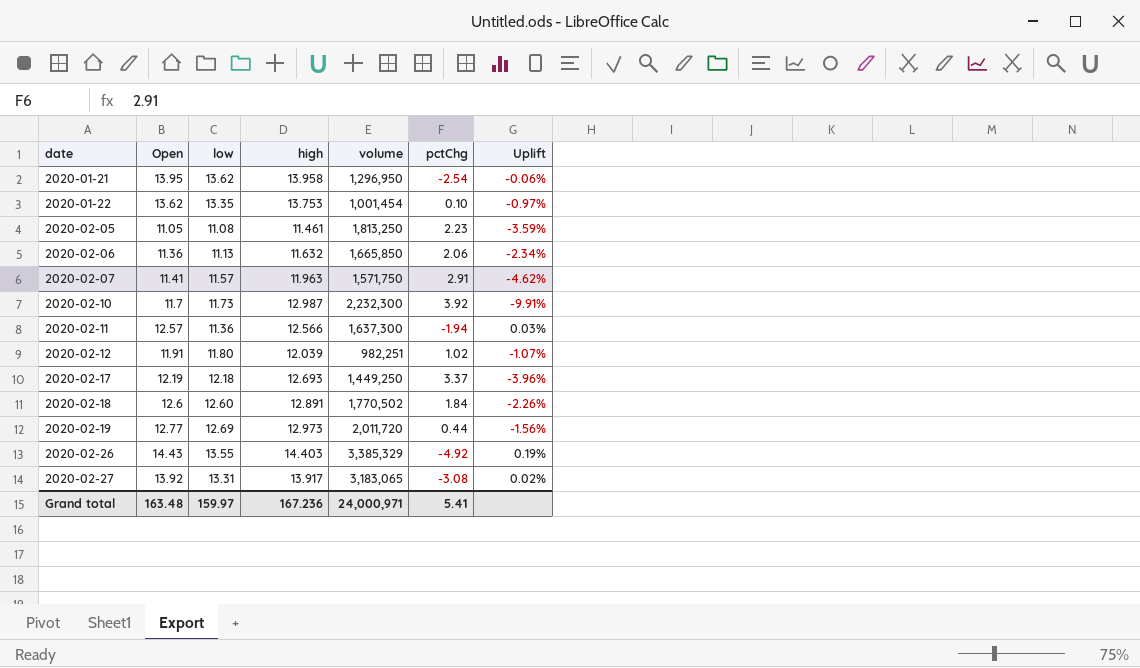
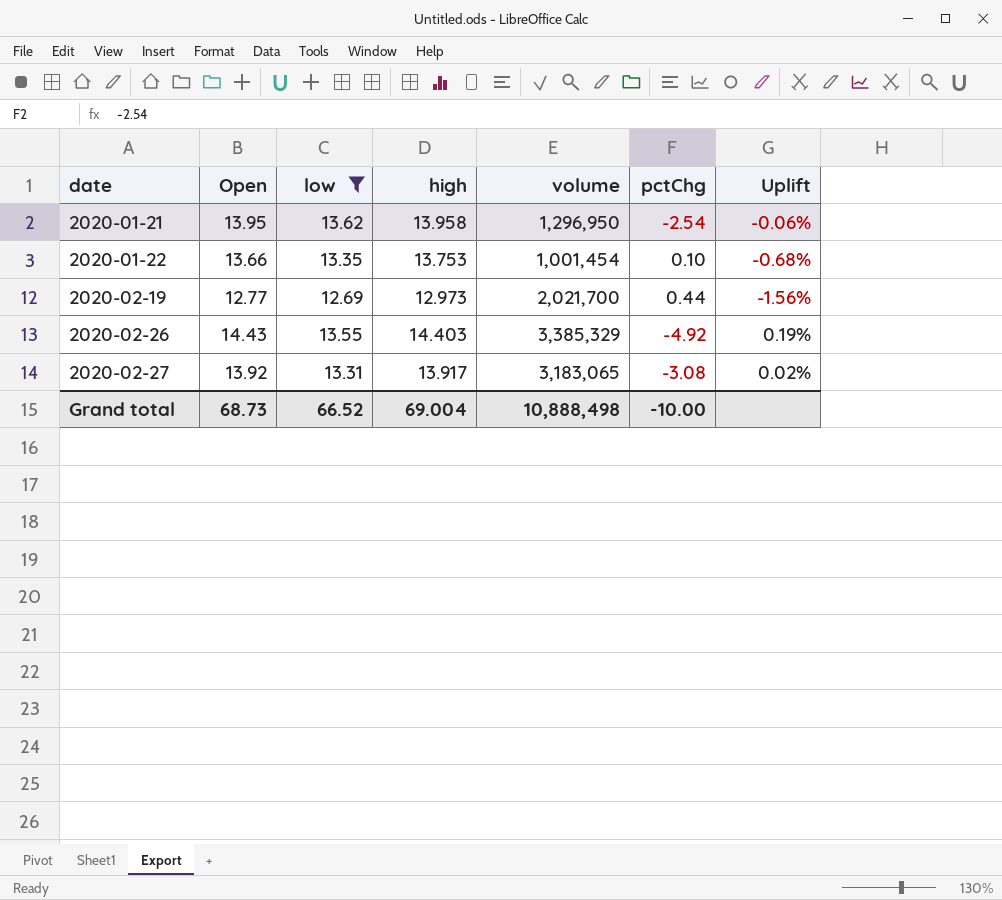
filter: none -> low >= 12.69
2020-01-22 | Open: 13.62 -> 13.66
2020-01-22 | Uplift: -0.97% -> -0.68%
2020-02-19 | volume: 2,011,720 -> 2,021,700
Grand total | Open: 163.48 -> 68.73
Grand total | low: 159.97 -> 66.52
Grand total | high: 167.236 -> 69.004
Grand total | volume: 24,000,971 -> 10,888,498
Grand total | pctChg: 5.41 -> -10.00

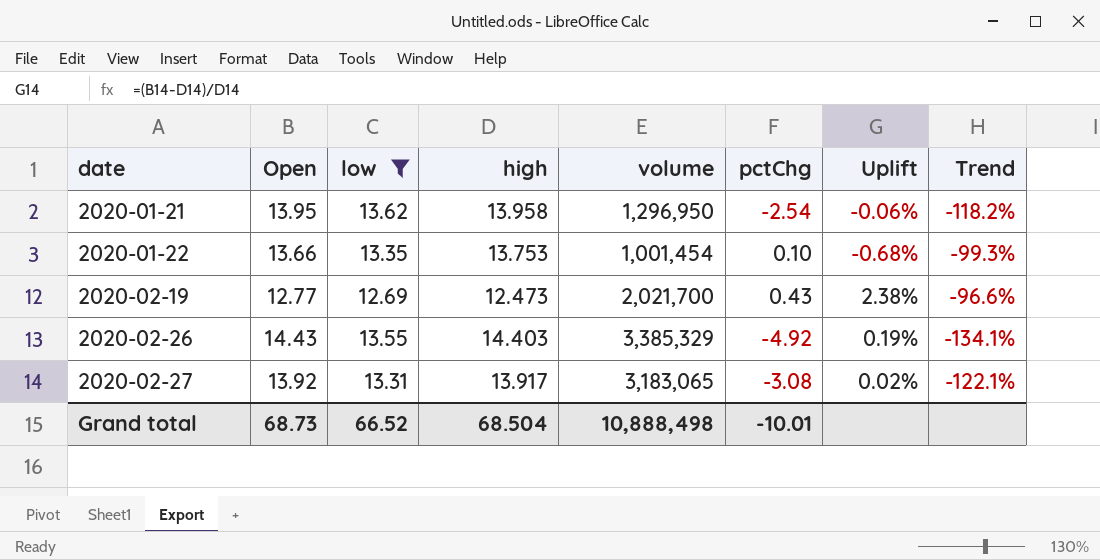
column Trend | formula: none -> ([pctChg] - [Open]) / [Open]
2020-02-19 | high: 12.973 -> 12.473
2020-02-19 | pctChg: 0.44 -> 0.43
2020-02-19 | Uplift: -1.56% -> 2.38%
Grand total | high: 69.004 -> 68.504
Grand total | pctChg: -10.00 -> -10.01

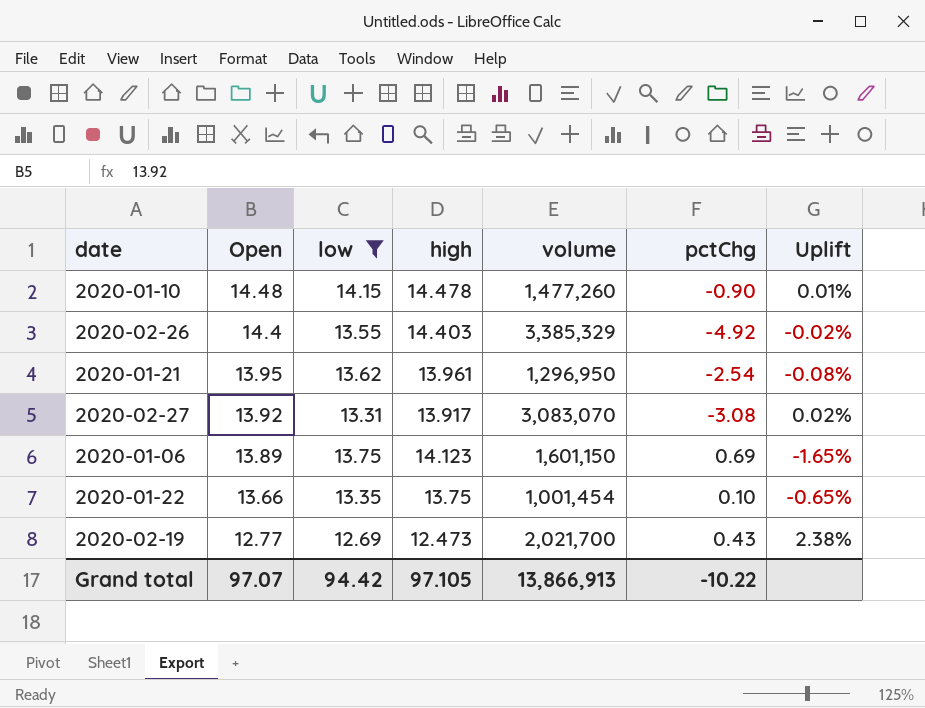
row order: date ascending -> Open descending
column Trend | formula: ([pctChg] - [Open]) / [Open] -> none
row 2020-01-10: none -> 14.48 | 14.15 | 14.478 | 1,477,260 | -0.90 | 0.01%
2020-02-26 | Open: 14.43 -> 14.4
2020-02-26 | Uplift: 0.19% -> -0.02%
2020-01-21 | high: 13.958 -> 13.961
2020-01-21 | Uplift: -0.06% -> -0.08%
2020-02-27 | volume: 3,183,065 -> 3,083,070
row 2020-01-06: none -> 13.89 | 13.75 | 14.123 | 1,601,150 | 0.69 | -1.65%
2020-01-22 | high: 13.753 -> 13.75
2020-01-22 | Uplift: -0.68% -> -0.65%
Grand total | Open: 68.73 -> 97.07
Grand total | low: 66.52 -> 94.42
Grand total | high: 68.504 -> 97.105
Grand total | volume: 10,888,498 -> 13,866,913
Grand total | pctChg: -10.01 -> -10.22

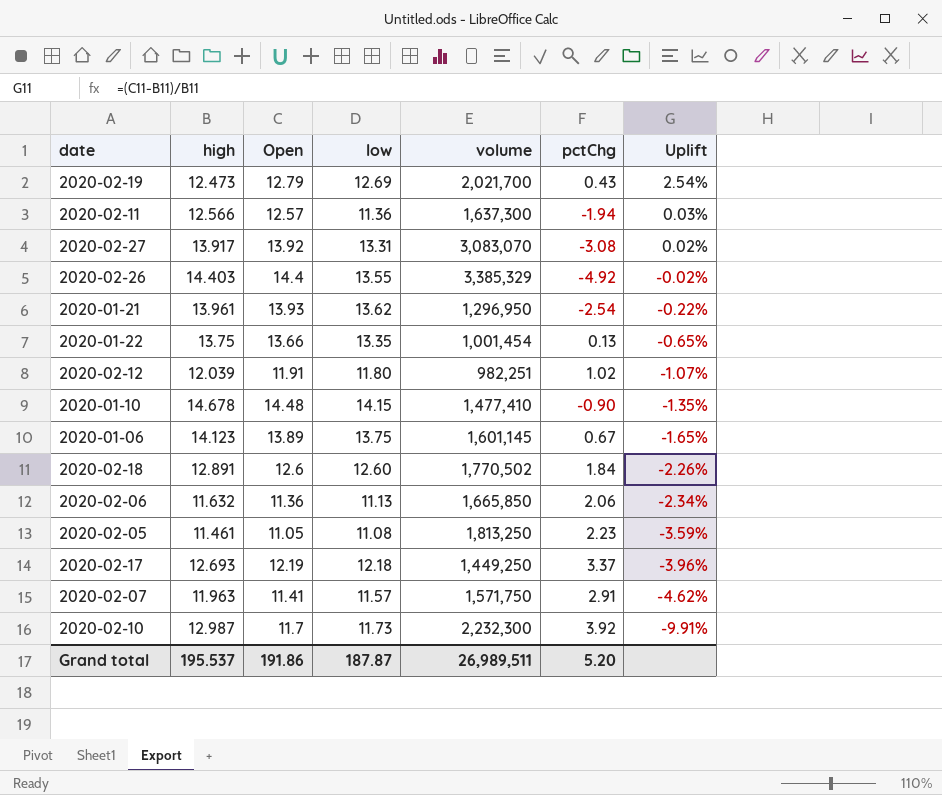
filter: low >= 12.69 -> none
row order: Open descending -> Uplift descending
column high | position: 4 -> 2
2020-02-19 | Open: 12.77 -> 12.79
2020-02-19 | Uplift: 2.38% -> 2.54%
2020-01-21 | Open: 13.95 -> 13.93
2020-01-21 | Uplift: -0.08% -> -0.22%
2020-01-22 | pctChg: 0.10 -> 0.13
2020-01-10 | high: 14.478 -> 14.678
2020-01-10 | volume: 1,477,260 -> 1,477,410
2020-01-10 | Uplift: 0.01% -> -1.35%
2020-01-06 | volume: 1,601,150 -> 1,601,145
2020-01-06 | pctChg: 0.69 -> 0.67
Grand total | high: 97.105 -> 195.537
Grand total | Open: 97.07 -> 191.86
Grand total | low: 94.42 -> 187.87
Grand total | volume: 13,866,913 -> 26,989,511
Grand total | pctChg: -10.22 -> 5.20

